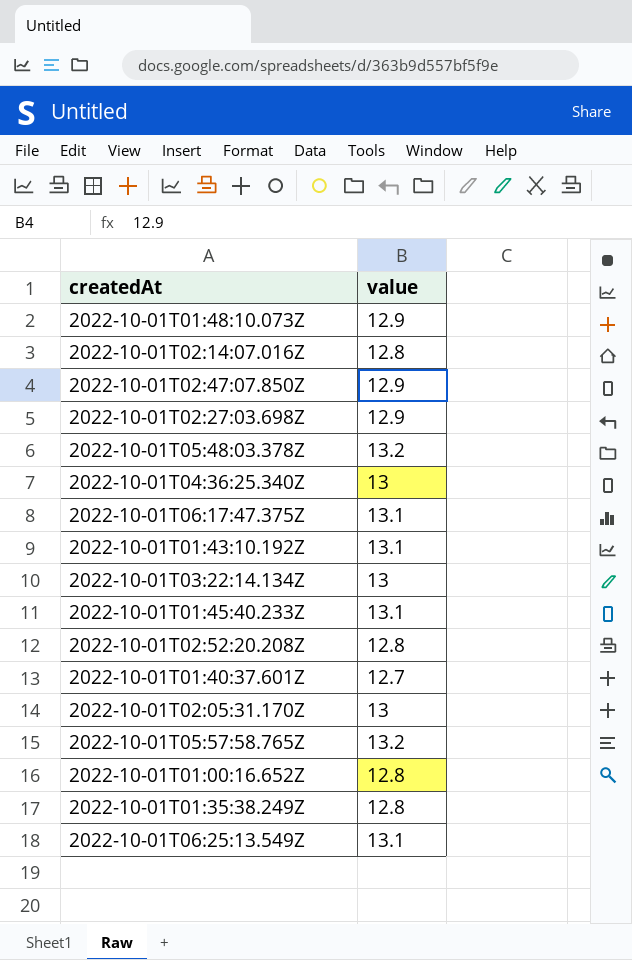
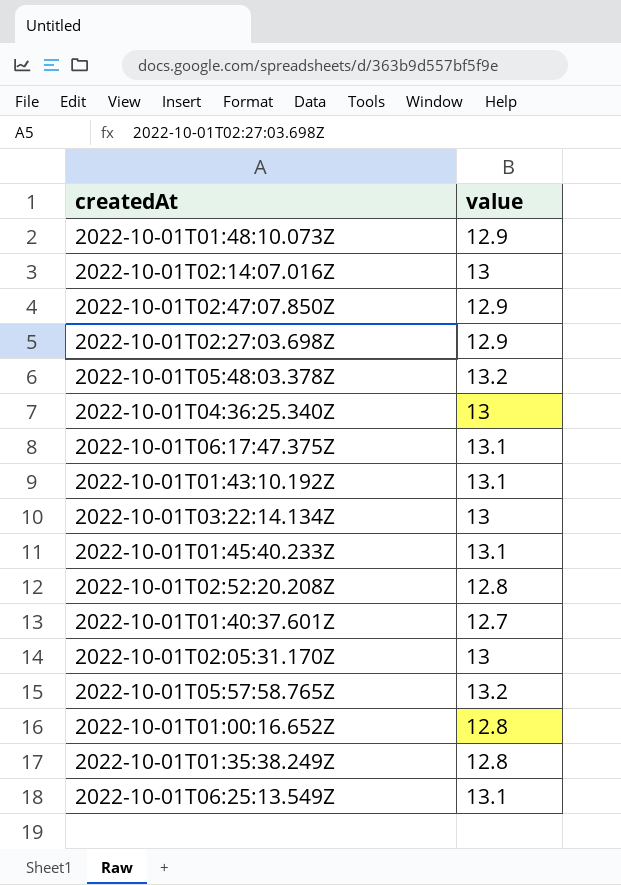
2022-10-01T02:14:07.016Z | value: 12.8 -> 13

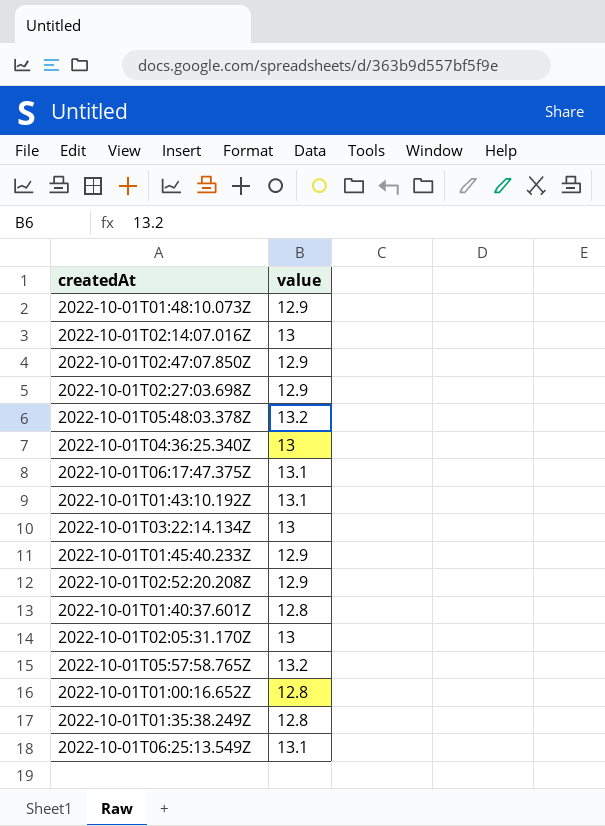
2022-10-01T01:45:40.233Z | value: 13.1 -> 12.9
2022-10-01T02:52:20.208Z | value: 12.8 -> 12.9
2022-10-01T01:40:37.601Z | value: 12.7 -> 12.8

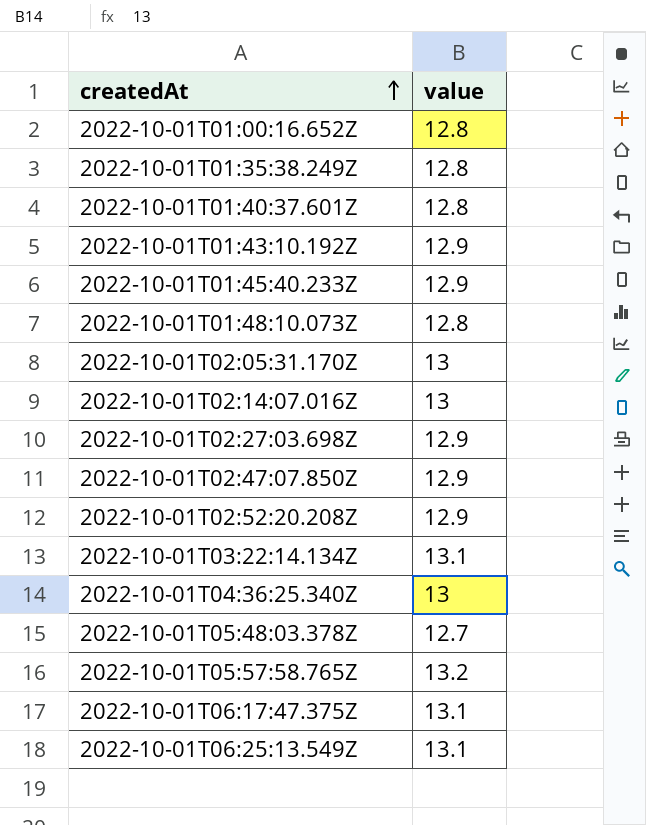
row order: none -> createdAt ascending
2022-10-01T01:43:10.192Z | value: 13.1 -> 12.9
2022-10-01T01:48:10.073Z | value: 12.9 -> 12.8
2022-10-01T03:22:14.134Z | value: 13 -> 13.1
2022-10-01T05:48:03.378Z | value: 13.2 -> 12.7

